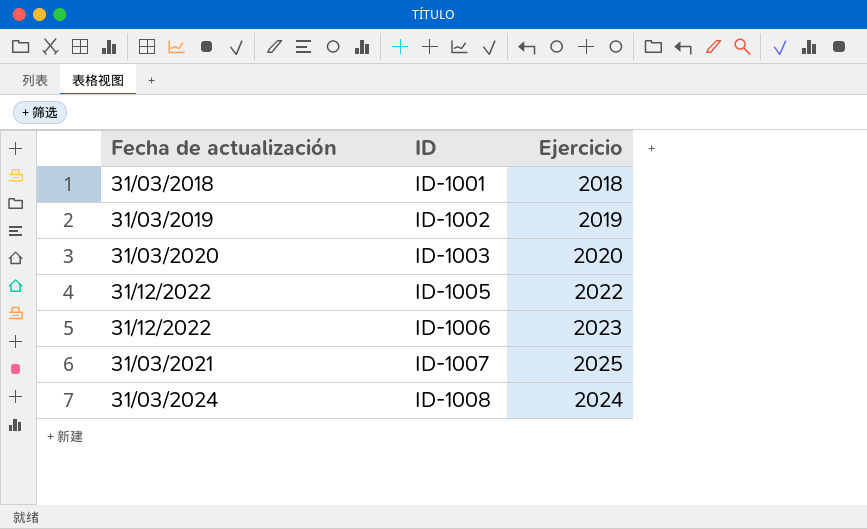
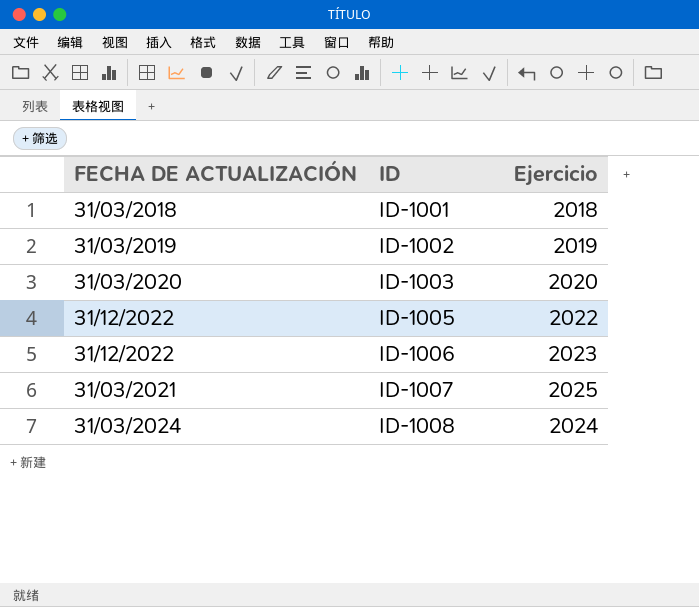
column name: Fecha de actualización -> FECHA DE ACTUALIZACIÓN

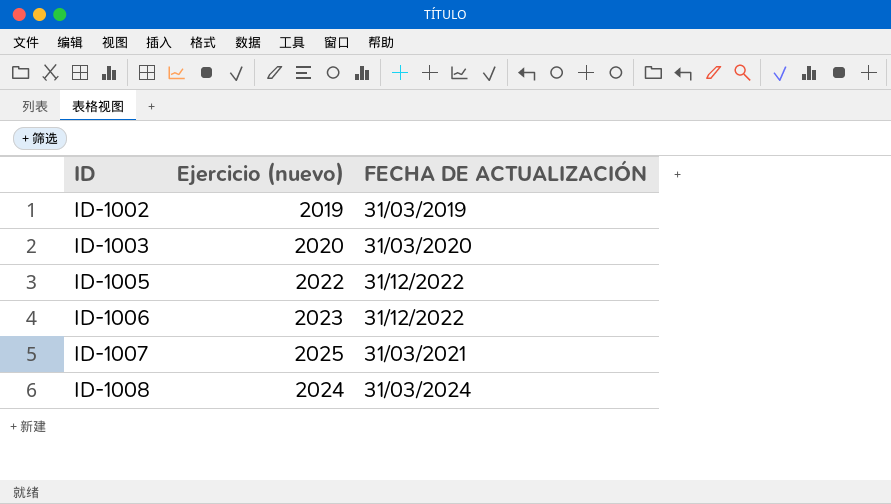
column name: Ejercicio -> Ejercicio (nuevo)
column FECHA DE ACTUALIZACIÓN | position: 1 -> 3
row ID-1001: 31/03/2018 | 2018 -> none

